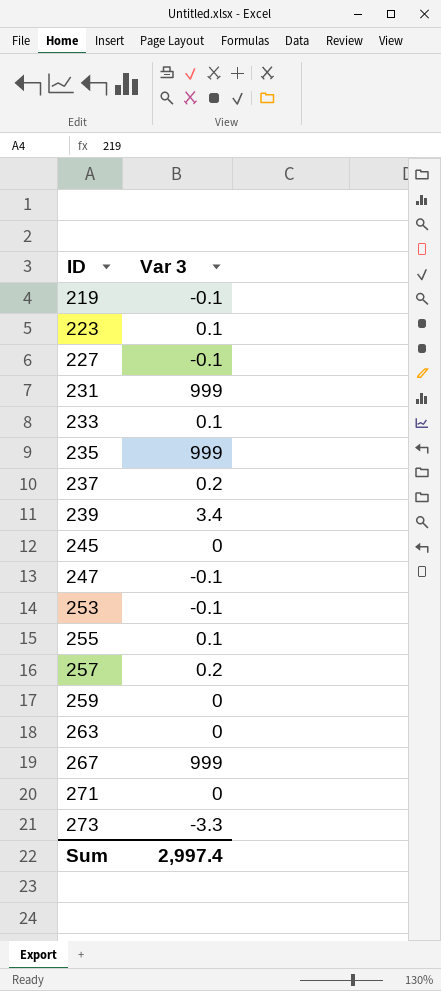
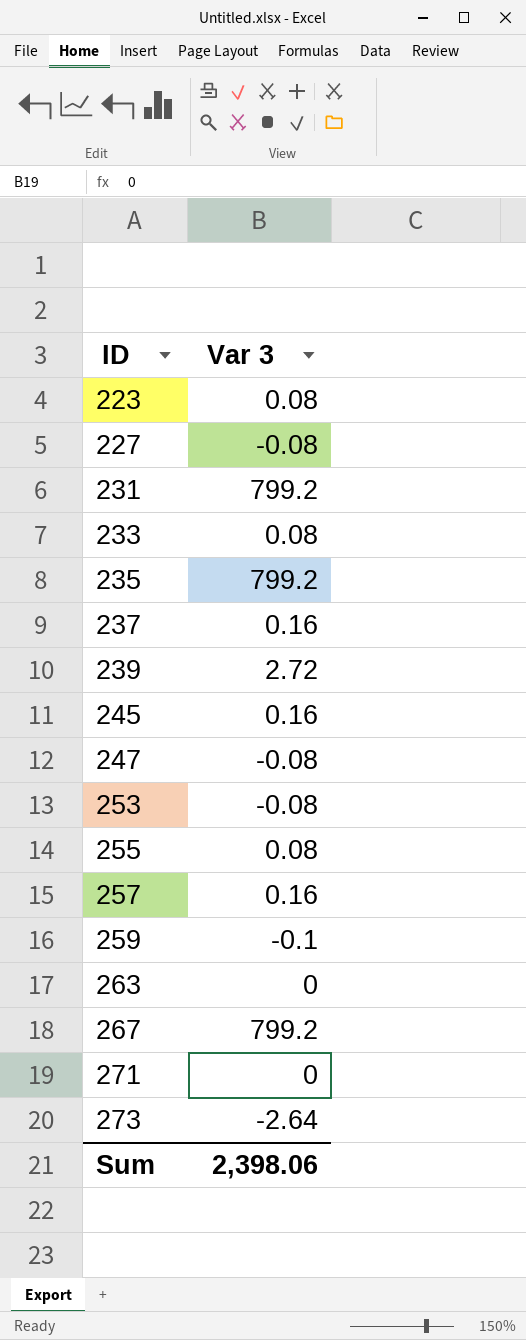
row 219: -0.1 -> none
223 | Var 3: 0.1 -> 0.08
227 | Var 3: -0.1 -> -0.08
231 | Var 3: 999 -> 799.2
233 | Var 3: 0.1 -> 0.08
235 | Var 3: 999 -> 799.2
237 | Var 3: 0.2 -> 0.16
239 | Var 3: 3.4 -> 2.72
245 | Var 3: 0 -> 0.16
247 | Var 3: -0.1 -> -0.08
253 | Var 3: -0.1 -> -0.08
255 | Var 3: 0.1 -> 0.08
257 | Var 3: 0.2 -> 0.16
259 | Var 3: 0 -> -0.1
267 | Var 3: 999 -> 799.2
273 | Var 3: -3.3 -> -2.64
Sum | Var 3: 2,997.4 -> 2,398.06

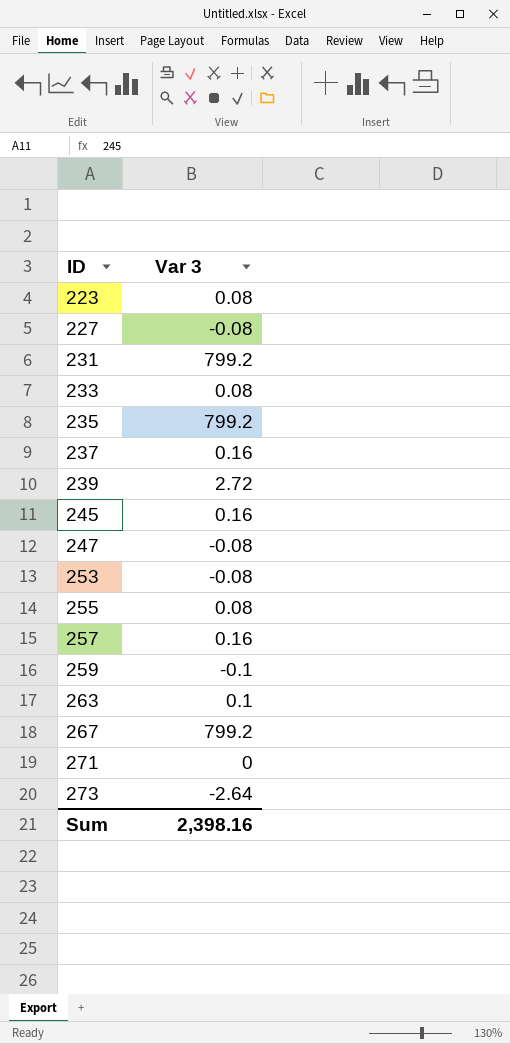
263 | Var 3: 0 -> 0.1
Sum | Var 3: 2,398.06 -> 2,398.16

